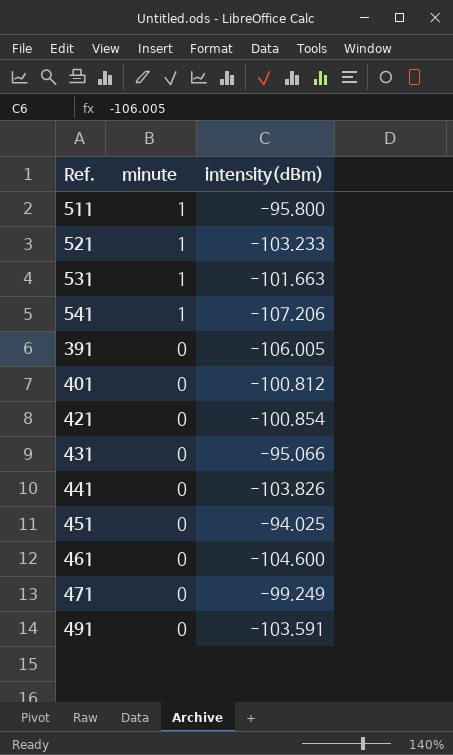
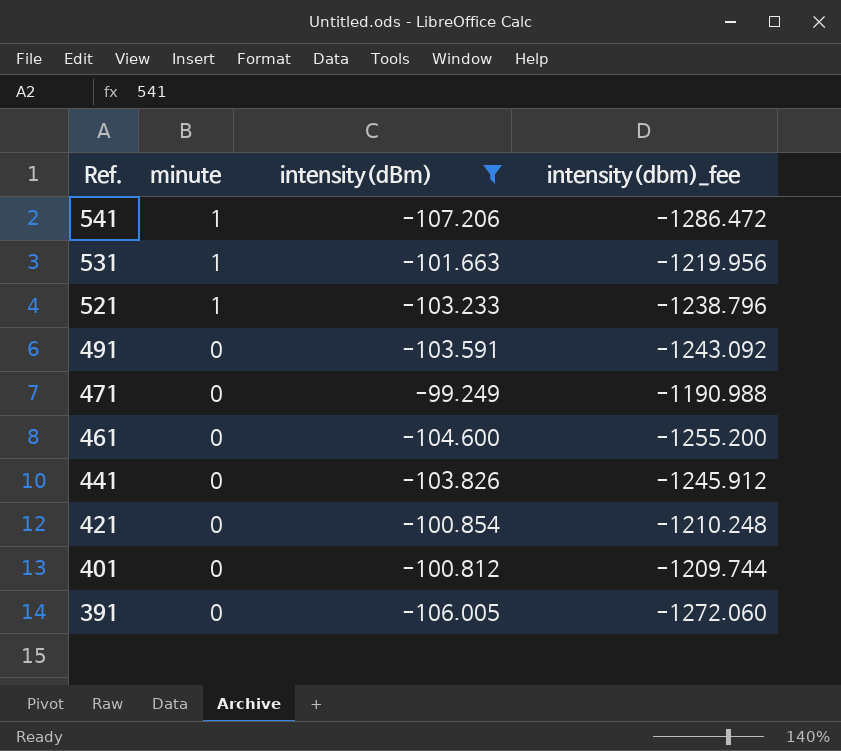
filter: none -> intensity(dBm) <= -99.249
row order: minute descending -> Ref. descending
column intensity(dbm)_fee | formula: none -> [intensity(dBm)] * 12

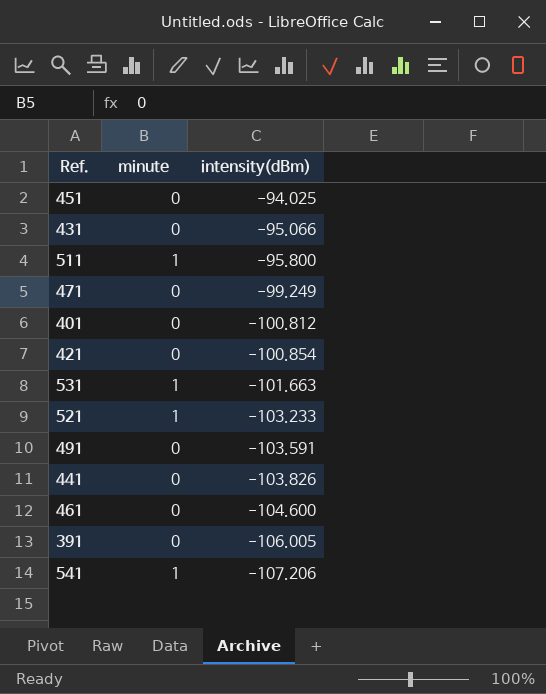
filter: intensity(dBm) <= -99.249 -> none
row order: Ref. descending -> intensity(dBm) descending
column intensity(dbm)_fee | formula: [intensity(dBm)] * 12 -> none

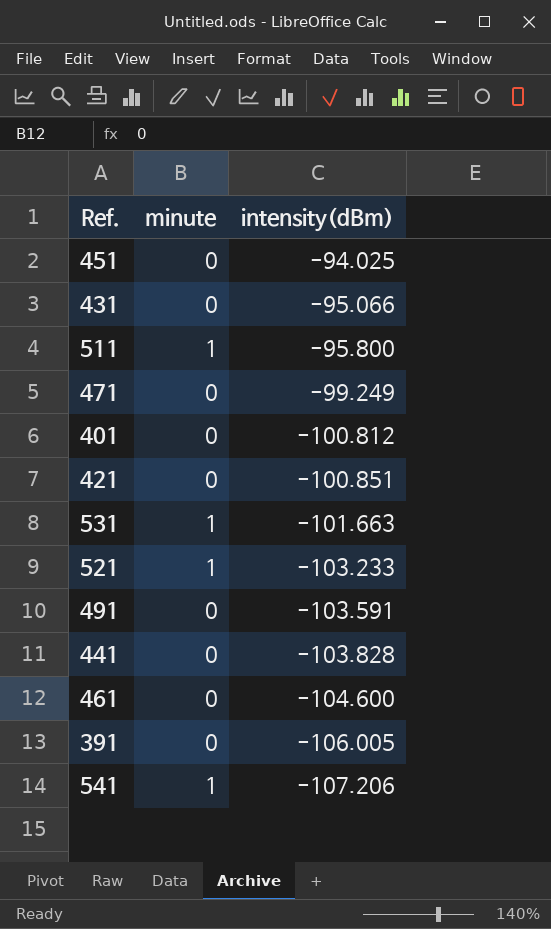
421 | intensity(dBm): -100.854 -> -100.851
441 | intensity(dBm): -103.826 -> -103.828

